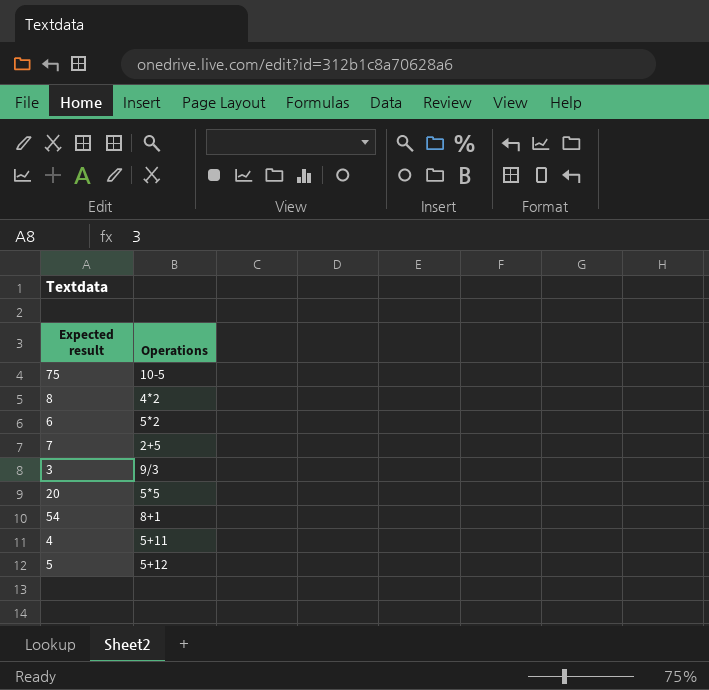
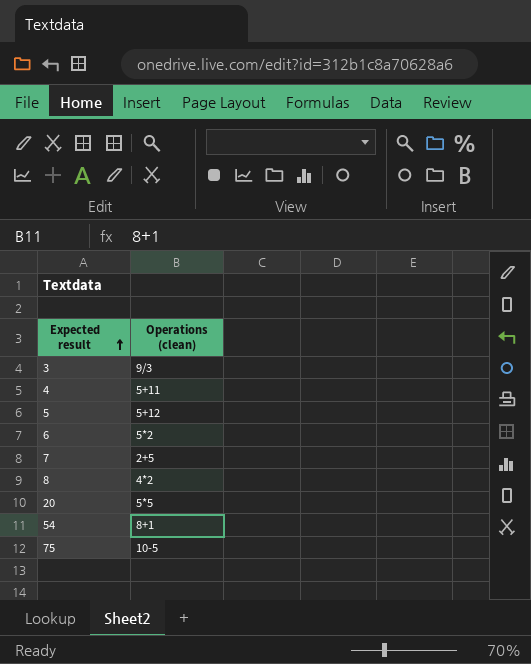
row order: none -> Expected result ascending
column name: Operations -> Operations (clean)

